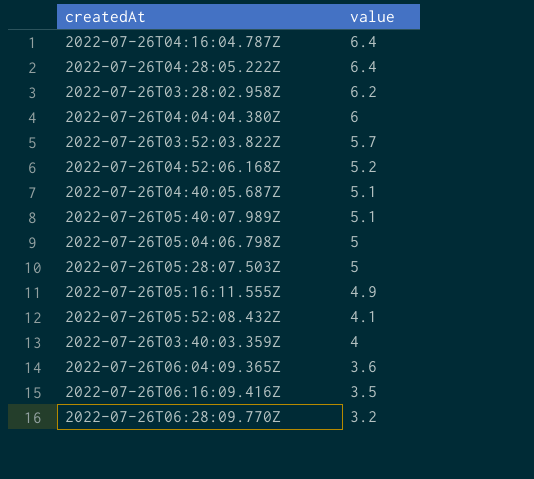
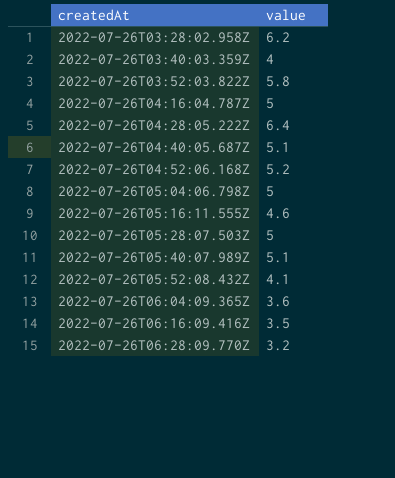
row order: value descending -> createdAt ascending
row 2022-07-26T04:04:04.380Z: 6 -> none
2022-07-26T03:52:03.822Z | value: 5.7 -> 5.8
2022-07-26T04:16:04.787Z | value: 6.4 -> 5
2022-07-26T05:16:11.555Z | value: 4.9 -> 4.6

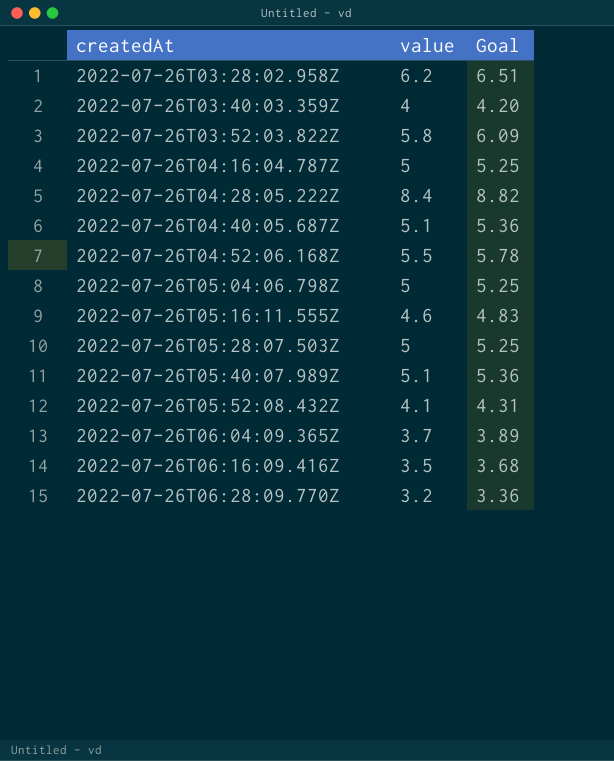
column Goal | formula: none -> [value] * 1.05
2022-07-26T04:28:05.222Z | value: 6.4 -> 8.4
2022-07-26T04:52:06.168Z | value: 5.2 -> 5.5
2022-07-26T06:04:09.365Z | value: 3.6 -> 3.7

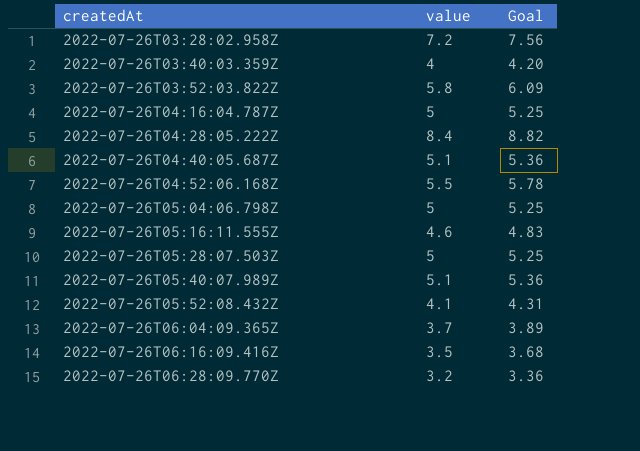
2022-07-26T03:28:02.958Z | value: 6.2 -> 7.2
2022-07-26T03:28:02.958Z | Goal: 6.51 -> 7.56

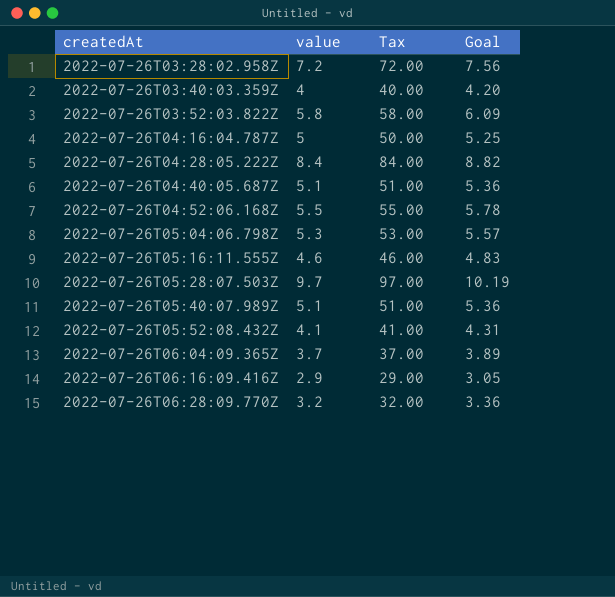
column Tax | formula: none -> [value] * 10
2022-07-26T05:04:06.798Z | value: 5 -> 5.3
2022-07-26T05:04:06.798Z | Goal: 5.25 -> 5.57
2022-07-26T05:28:07.503Z | value: 5 -> 9.7
2022-07-26T05:28:07.503Z | Goal: 5.25 -> 10.19
2022-07-26T06:16:09.416Z | value: 3.5 -> 2.9
2022-07-26T06:16:09.416Z | Goal: 3.68 -> 3.05

